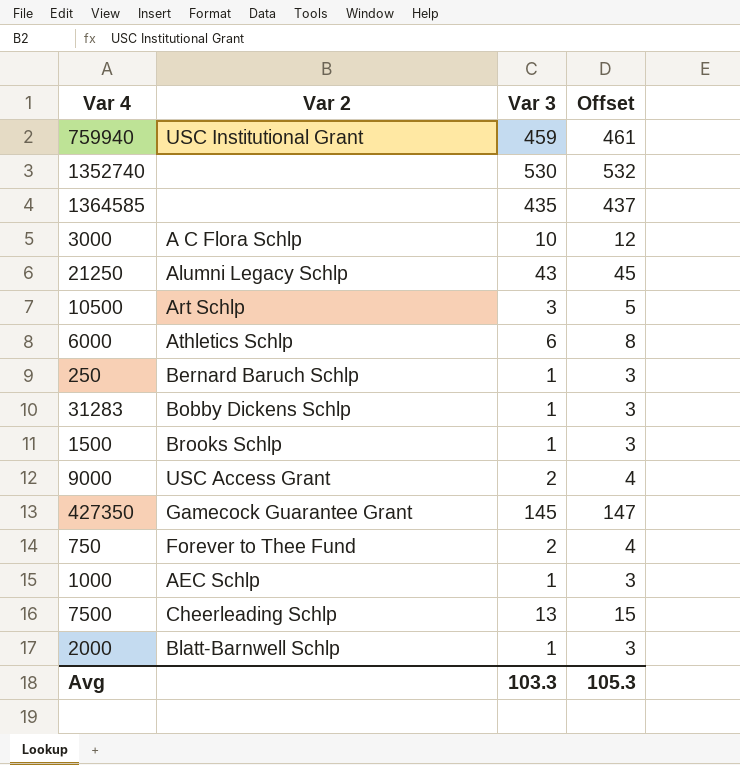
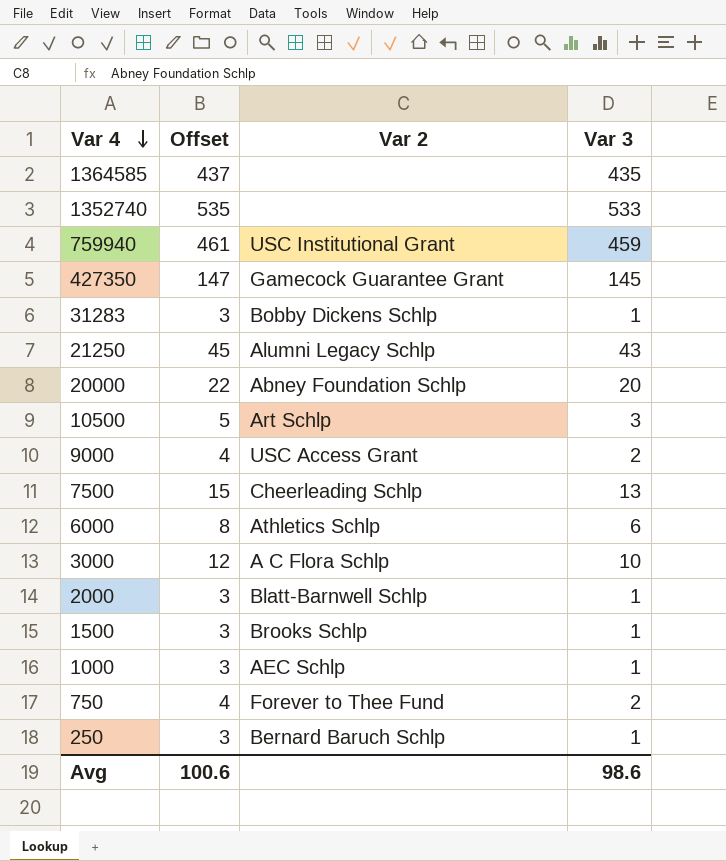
row order: none -> Var 4 descending
column Offset | position: 4 -> 2
1352740 | Offset: 532 -> 535
1352740 | Var 3: 530 -> 533
row 20000: none -> 22 | Abney Foundation Schlp | 20
Avg | Offset: 105.3 -> 100.6
Avg | Var 3: 103.3 -> 98.6

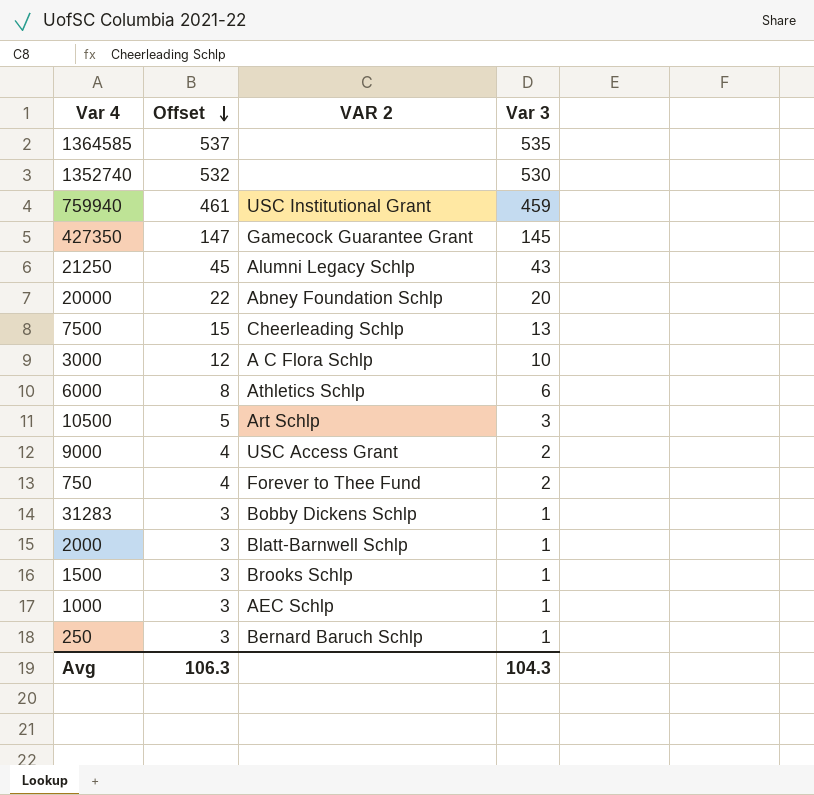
row order: Var 4 descending -> Offset descending
column name: Var 2 -> VAR 2
1364585 | Offset: 437 -> 537
1364585 | Var 3: 435 -> 535
1352740 | Offset: 535 -> 532
1352740 | Var 3: 533 -> 530
Avg | Offset: 100.6 -> 106.3
Avg | Var 3: 98.6 -> 104.3

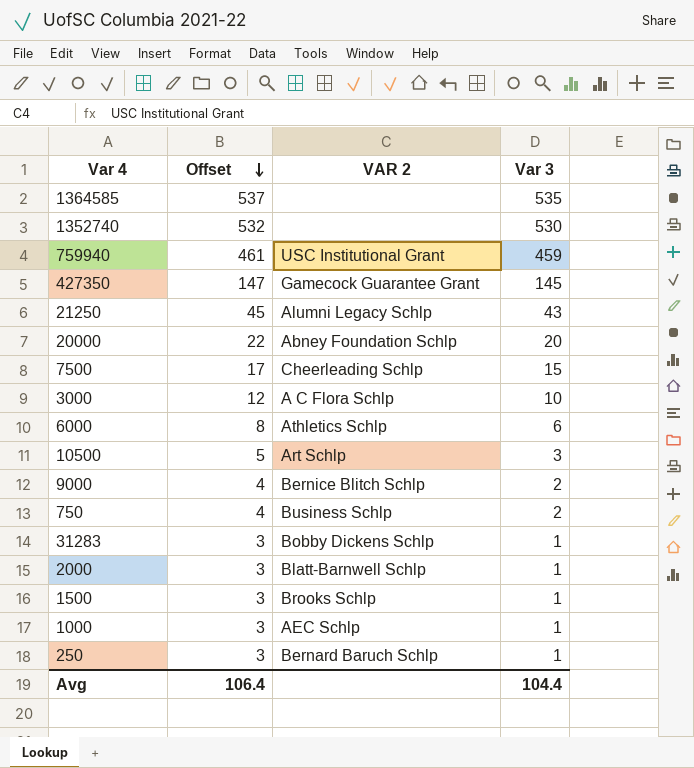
7500 | Offset: 15 -> 17
7500 | Var 3: 13 -> 15
9000 | VAR 2: USC Access Grant -> Bernice Blitch Schlp
750 | VAR 2: Forever to Thee Fund -> Business Schlp
Avg | Offset: 106.3 -> 106.4
Avg | Var 3: 104.3 -> 104.4

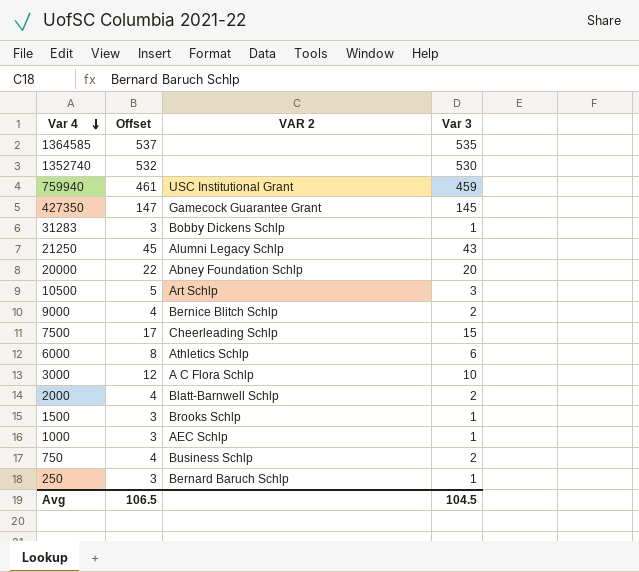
row order: Offset descending -> Var 4 descending
2000 | Offset: 3 -> 4
2000 | Var 3: 1 -> 2
Avg | Offset: 106.4 -> 106.5
Avg | Var 3: 104.4 -> 104.5

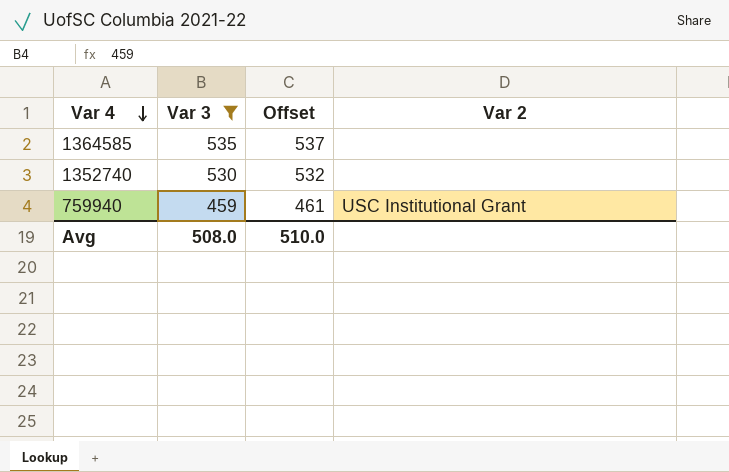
filter: none -> Var 3 >= 459
column Var 3 | position: 4 -> 2
column name: VAR 2 -> Var 2
Avg | Var 3: 104.5 -> 508.0
Avg | Offset: 106.5 -> 510.0

